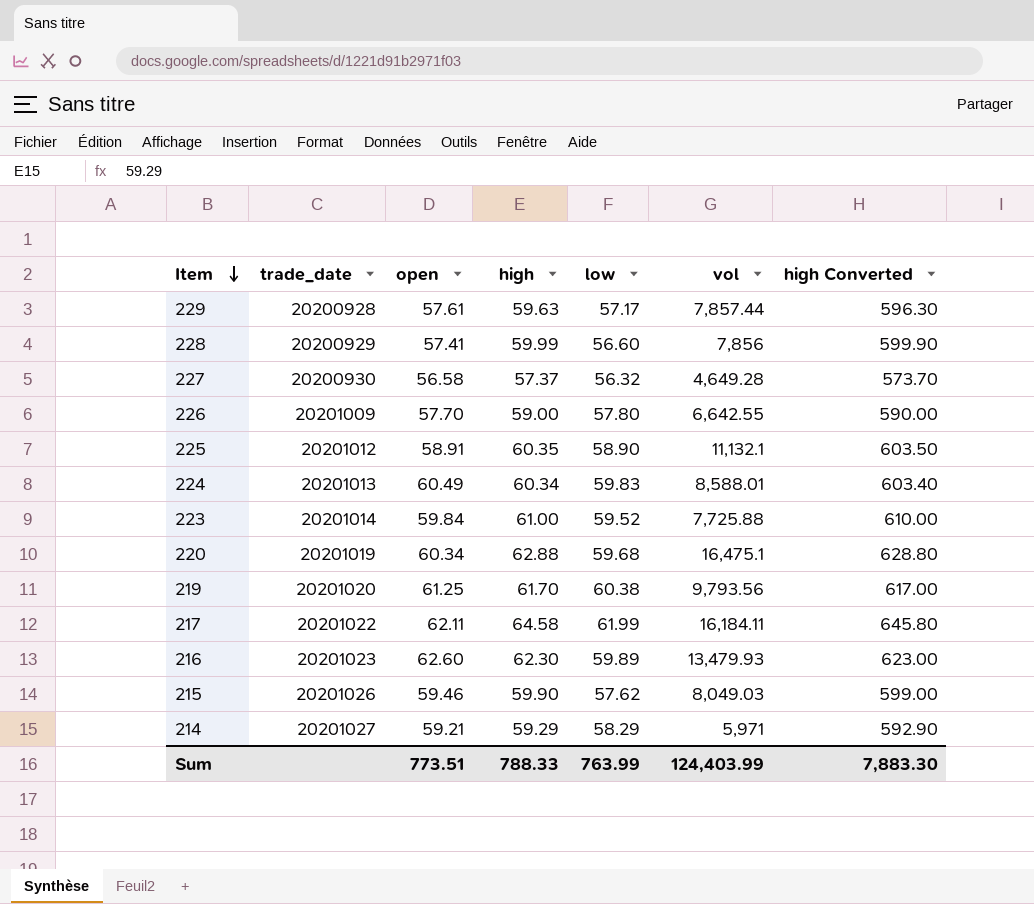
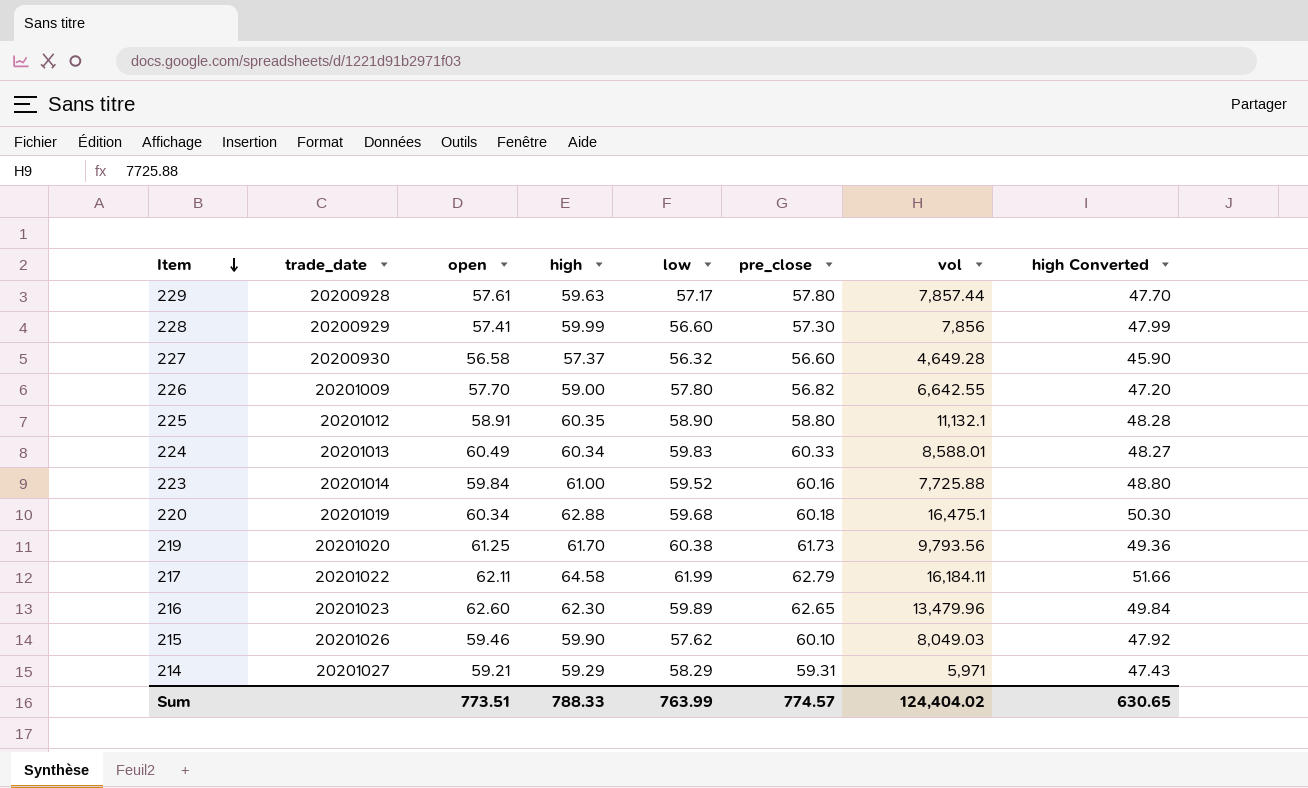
column pre_close | position: none -> 6
column high Converted | formula: [high] * 10 -> [high] * 0.8
216 | vol: 13,479.93 -> 13,479.96
Sum | vol: 124,403.99 -> 124,404.02
Sum | high Converted: 7,883.30 -> 630.65

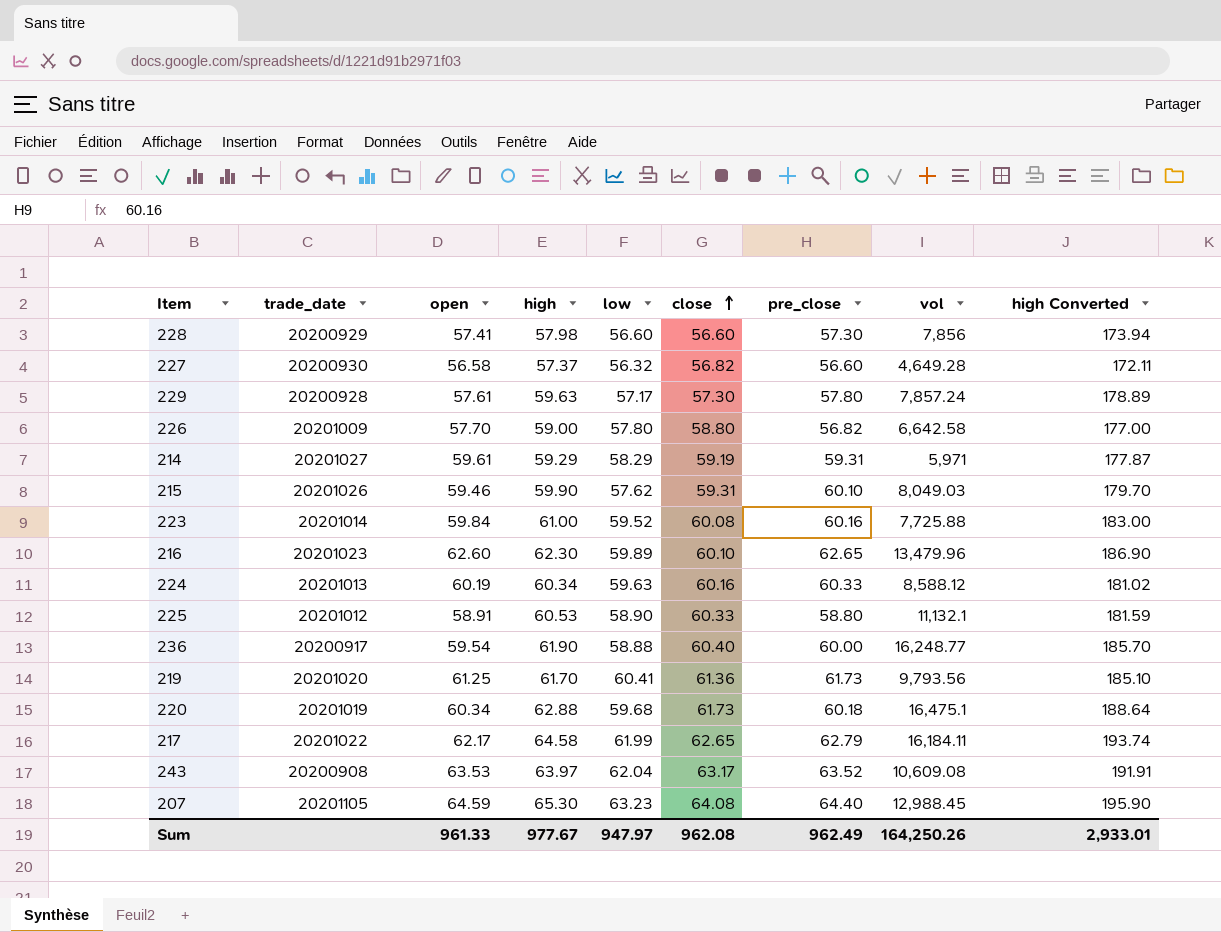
row order: Item descending -> close ascending
column close | position: none -> 6
column high Converted | formula: [high] * 0.8 -> [high] * 3
228 | high: 59.99 -> 57.98
229 | vol: 7,857.44 -> 7,857.24
226 | vol: 6,642.55 -> 6,642.58
214 | open: 59.21 -> 59.61
224 | open: 60.49 -> 60.19
224 | low: 59.83 -> 59.63
224 | vol: 8,588.01 -> 8,588.12
225 | high: 60.35 -> 60.53
row 236: none -> 20200917 | 59.54 | 61.90 | 58.88 | 60.40 | 60.00 | 16,248.77 | 185.70
219 | low: 60.38 -> 60.41
217 | open: 62.11 -> 62.17
row 243: none -> 20200908 | 63.53 | 63.97 | 62.04 | 63.17 | 63.52 | 10,609.08 | 191.91
row 207: none -> 20201105 | 64.59 | 65.30 | 63.23 | 64.08 | 64.40 | 12,988.45 | 195.90
Sum | open: 773.51 -> 961.33
Sum | high: 788.33 -> 977.67
Sum | low: 763.99 -> 947.97
Sum | pre_close: 774.57 -> 962.49
Sum | vol: 124,404.02 -> 164,250.26
Sum | high Converted: 630.65 -> 2,933.01

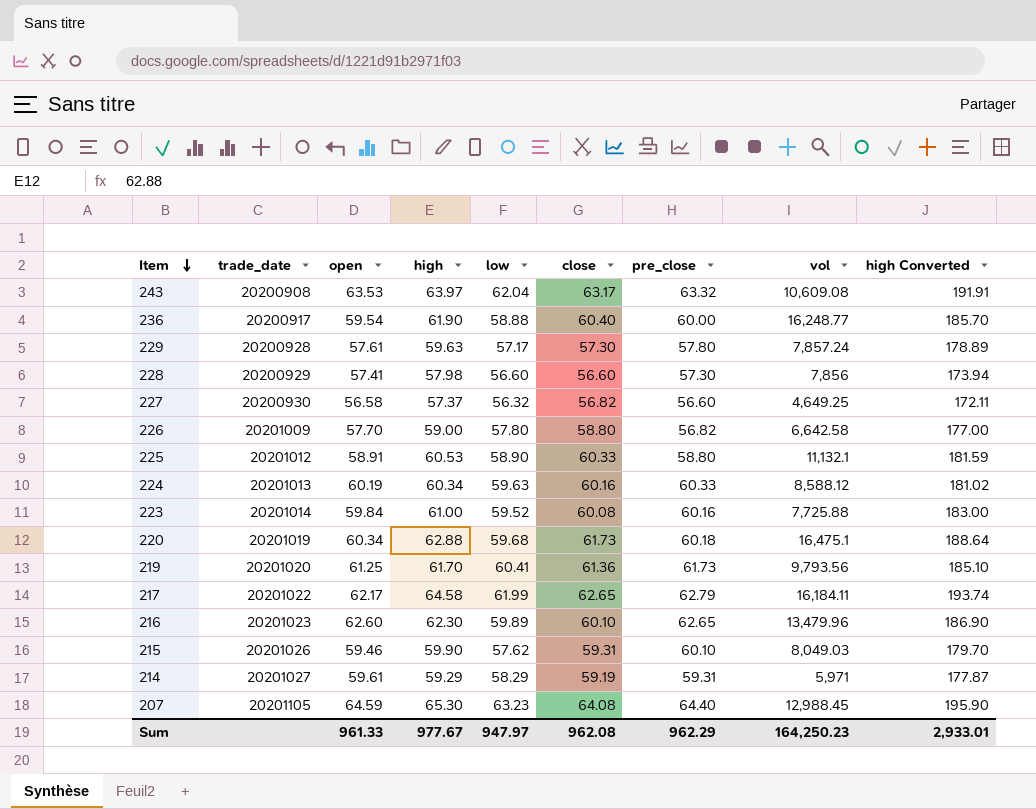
row order: close ascending -> Item descending
243 | pre_close: 63.52 -> 63.32
227 | vol: 4,649.28 -> 4,649.25
Sum | pre_close: 962.49 -> 962.29
Sum | vol: 164,250.26 -> 164,250.23

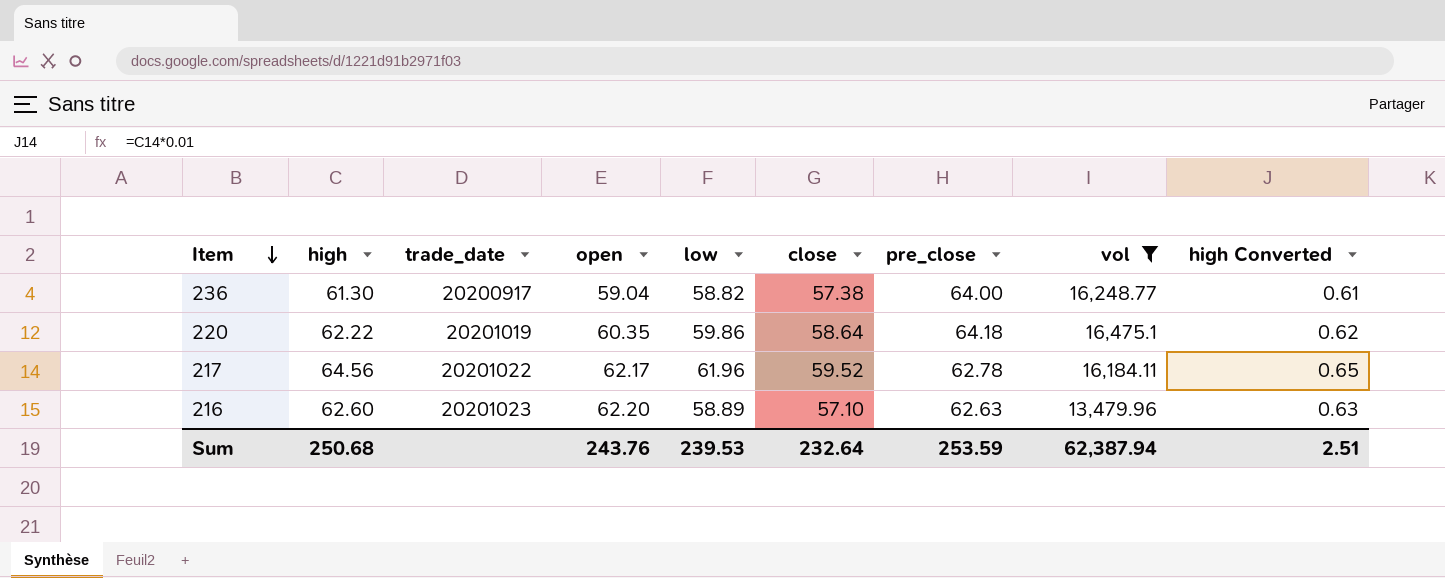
filter: none -> vol >= 13,479.96
column high | position: 4 -> 2
column high Converted | formula: [high] * 3 -> [high] * 0.01
236 | high: 61.90 -> 61.30
236 | open: 59.54 -> 59.04
236 | low: 58.88 -> 58.82
236 | close: 60.40 -> 57.38
236 | pre_close: 60.00 -> 64.00
220 | high: 62.88 -> 62.22
220 | open: 60.34 -> 60.35
220 | low: 59.68 -> 59.86
220 | close: 61.73 -> 58.64
220 | pre_close: 60.18 -> 64.18
217 | high: 64.58 -> 64.56
217 | low: 61.99 -> 61.96
217 | close: 62.65 -> 59.52
217 | pre_close: 62.79 -> 62.78
216 | high: 62.30 -> 62.60
216 | open: 62.60 -> 62.20
216 | low: 59.89 -> 58.89
216 | close: 60.10 -> 57.10
216 | pre_close: 62.65 -> 62.63
Sum | high: 977.67 -> 250.68
Sum | open: 961.33 -> 243.76
Sum | low: 947.97 -> 239.53
Sum | close: 962.08 -> 232.64
Sum | pre_close: 962.29 -> 253.59
Sum | vol: 164,250.23 -> 62,387.94
Sum | high Converted: 2,933.01 -> 2.51

